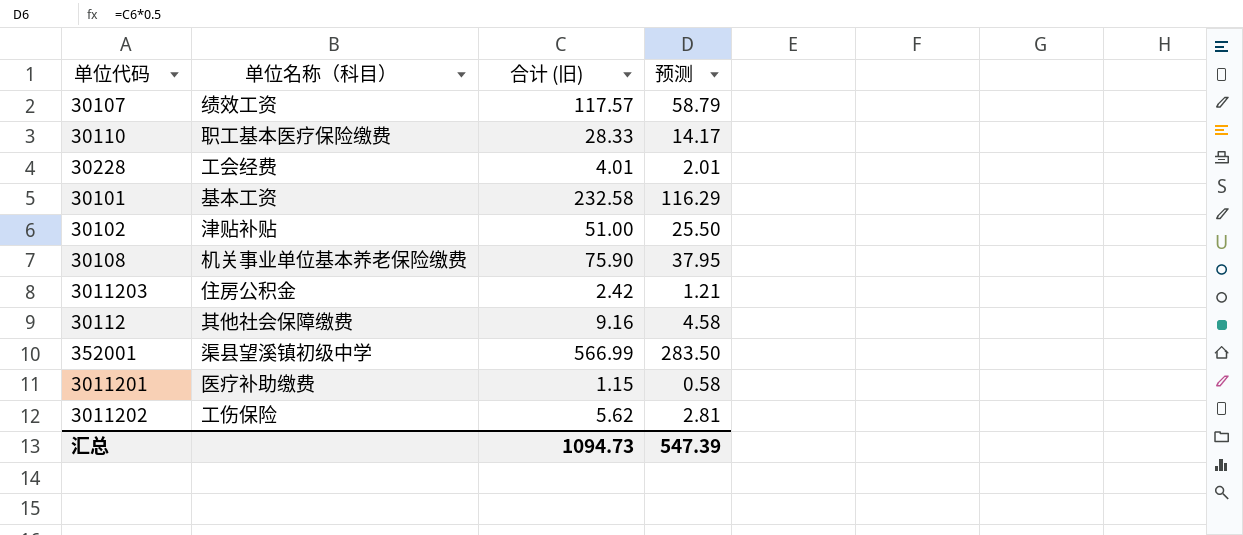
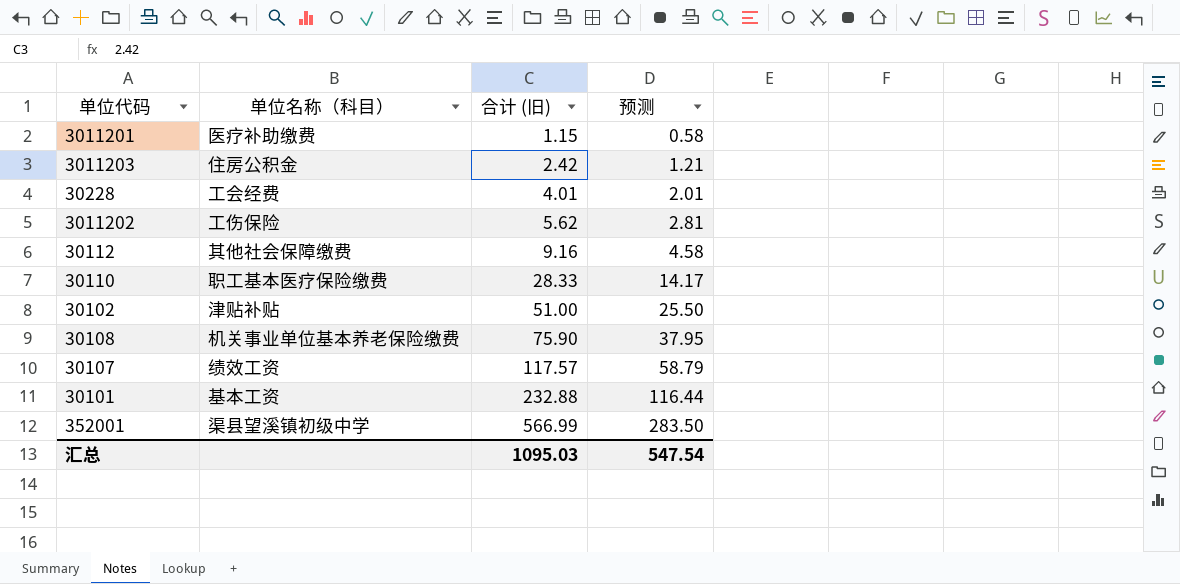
row order: none -> 合计 (旧) ascending
30101 | 合计 (旧): 232.58 -> 232.88
30101 | 预测: 116.29 -> 116.44
汇总 | 合计 (旧): 1094.73 -> 1095.03
汇总 | 预测: 547.39 -> 547.54

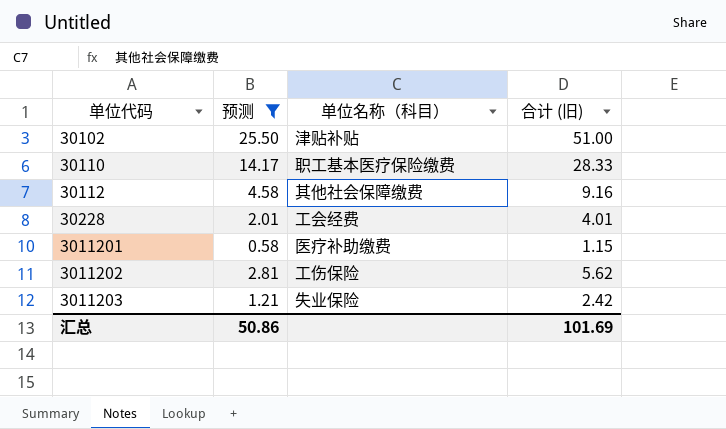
filter: none -> 预测 <= 25.50
row order: 合计 (旧) ascending -> 单位代码 ascending
column 预测 | position: 4 -> 2
3011203 | 单位名称（科目）: 住房公积金 -> 失业保险
汇总 | 预测: 547.54 -> 50.86
汇总 | 合计 (旧): 1095.03 -> 101.69

